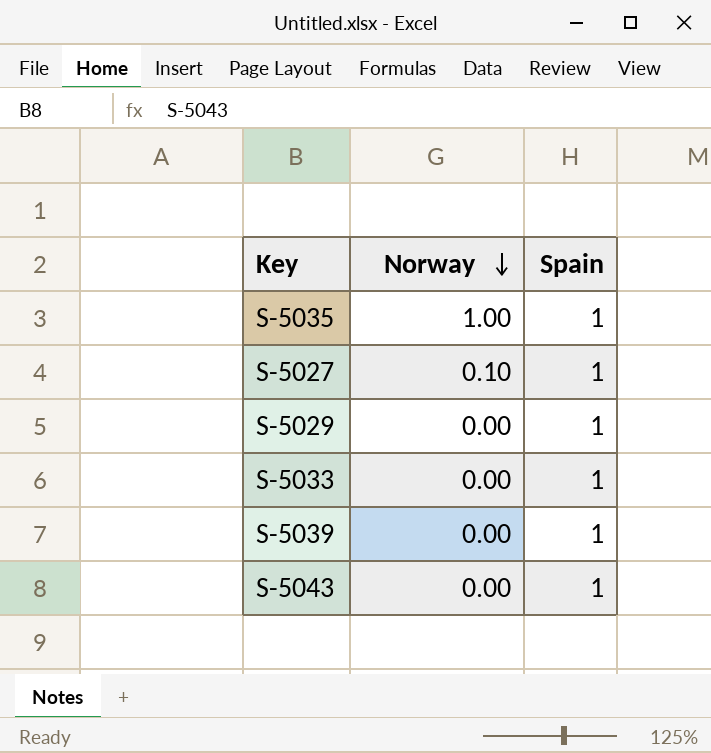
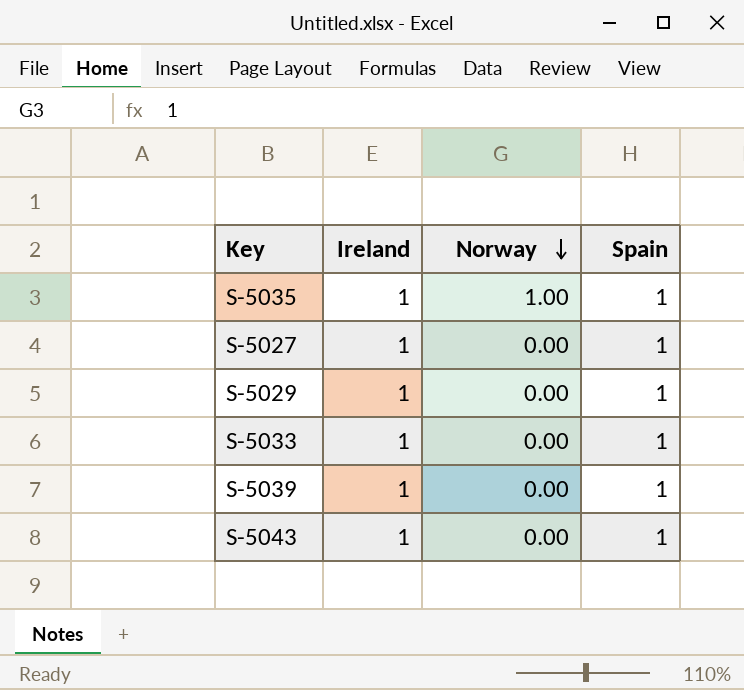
column Ireland | position: none -> 2
S-5027 | Norway: 0.10 -> 0.00

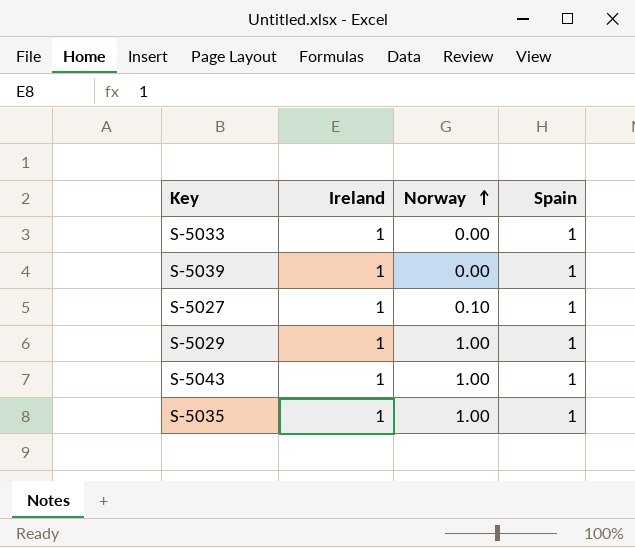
row order: Norway descending -> Norway ascending
S-5027 | Norway: 0.00 -> 0.10
S-5029 | Norway: 0.00 -> 1.00
S-5043 | Norway: 0.00 -> 1.00

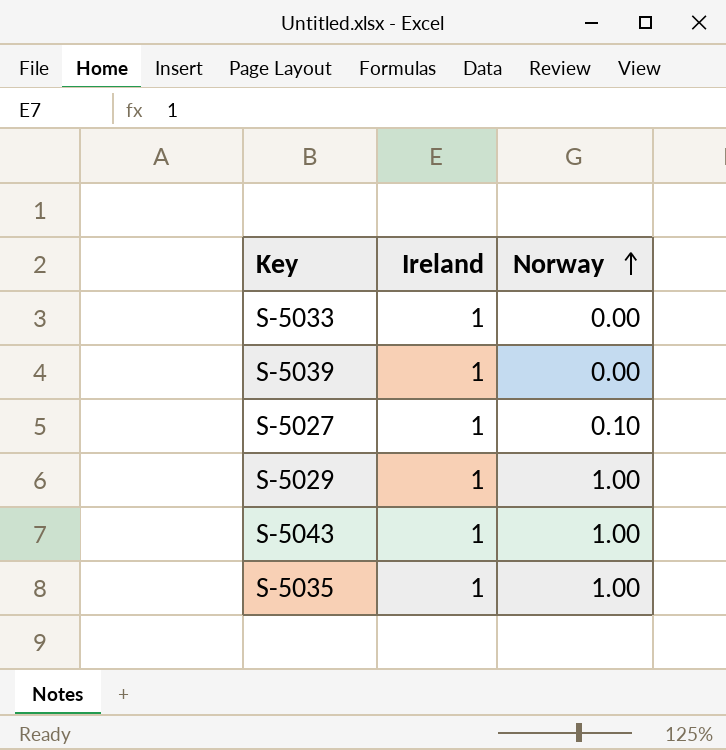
column Spain | position: 4 -> none

